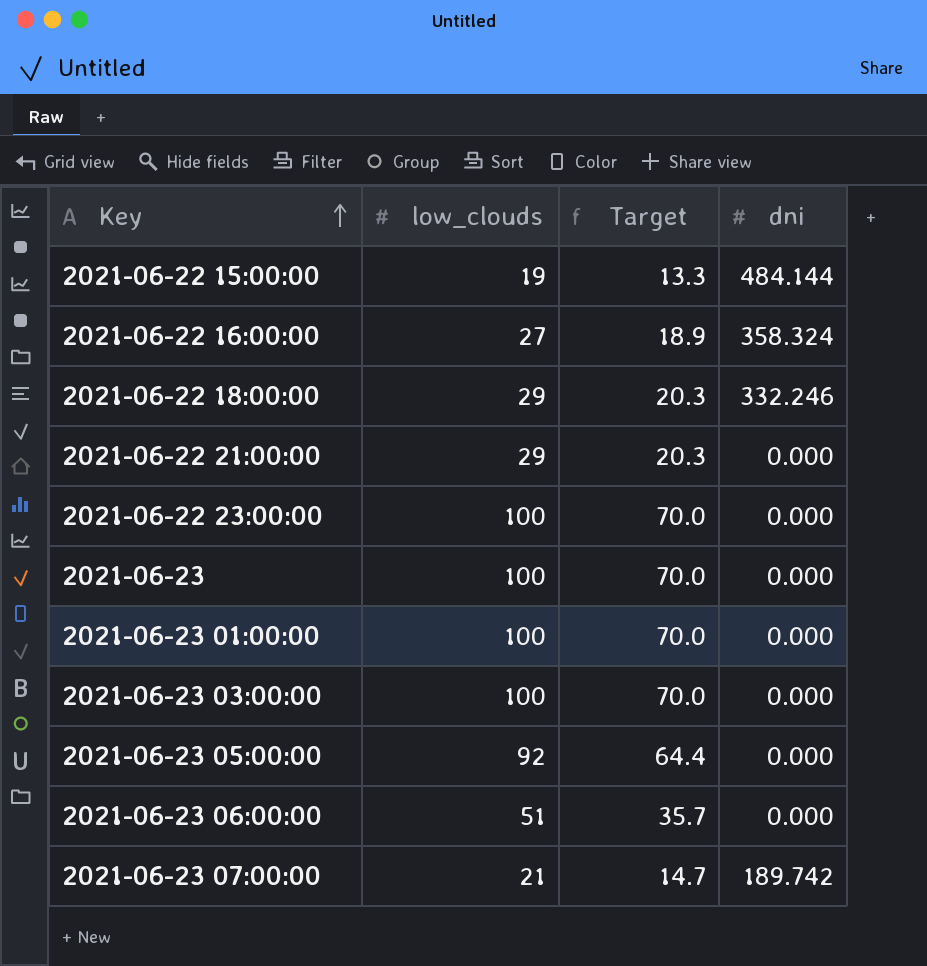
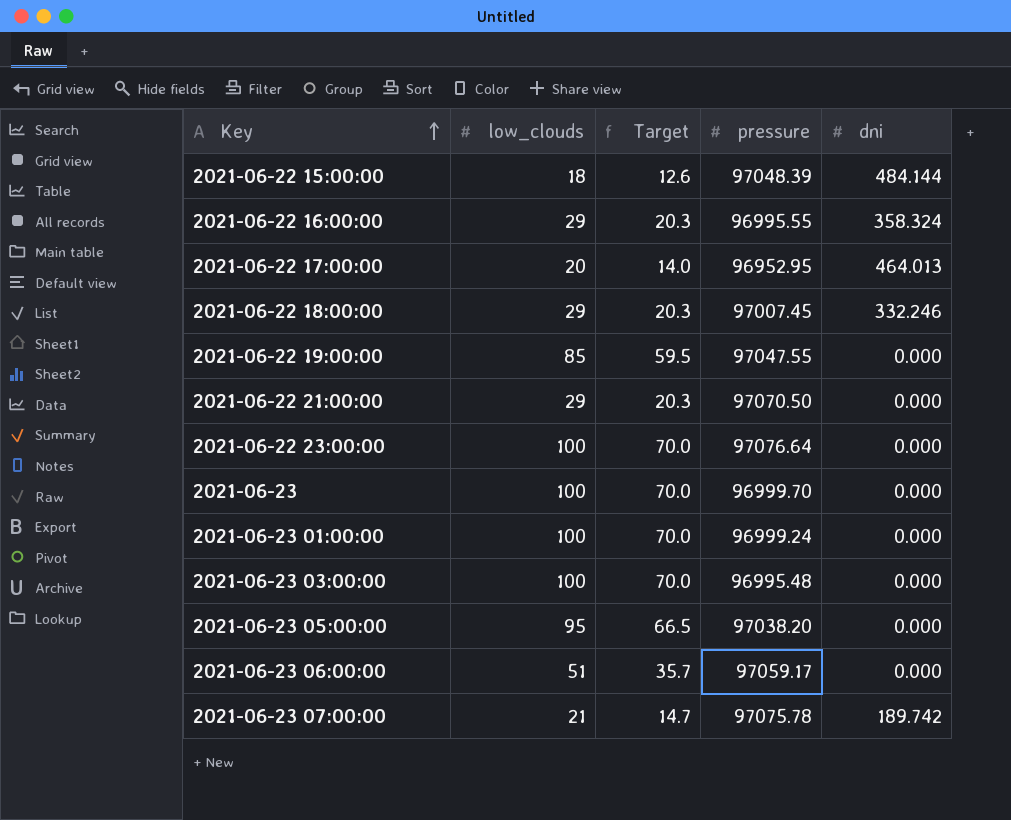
column pressure | position: none -> 4
2021-06-22 15:00:00 | low_clouds: 19 -> 18
2021-06-22 15:00:00 | Target: 13.3 -> 12.6
2021-06-22 16:00:00 | low_clouds: 27 -> 29
2021-06-22 16:00:00 | Target: 18.9 -> 20.3
row 2021-06-22 17:00:00: none -> 20 | 14.0 | 96952.95 | 464.013
row 2021-06-22 19:00:00: none -> 85 | 59.5 | 97047.55 | 0.000
2021-06-23 05:00:00 | low_clouds: 92 -> 95
2021-06-23 05:00:00 | Target: 64.4 -> 66.5

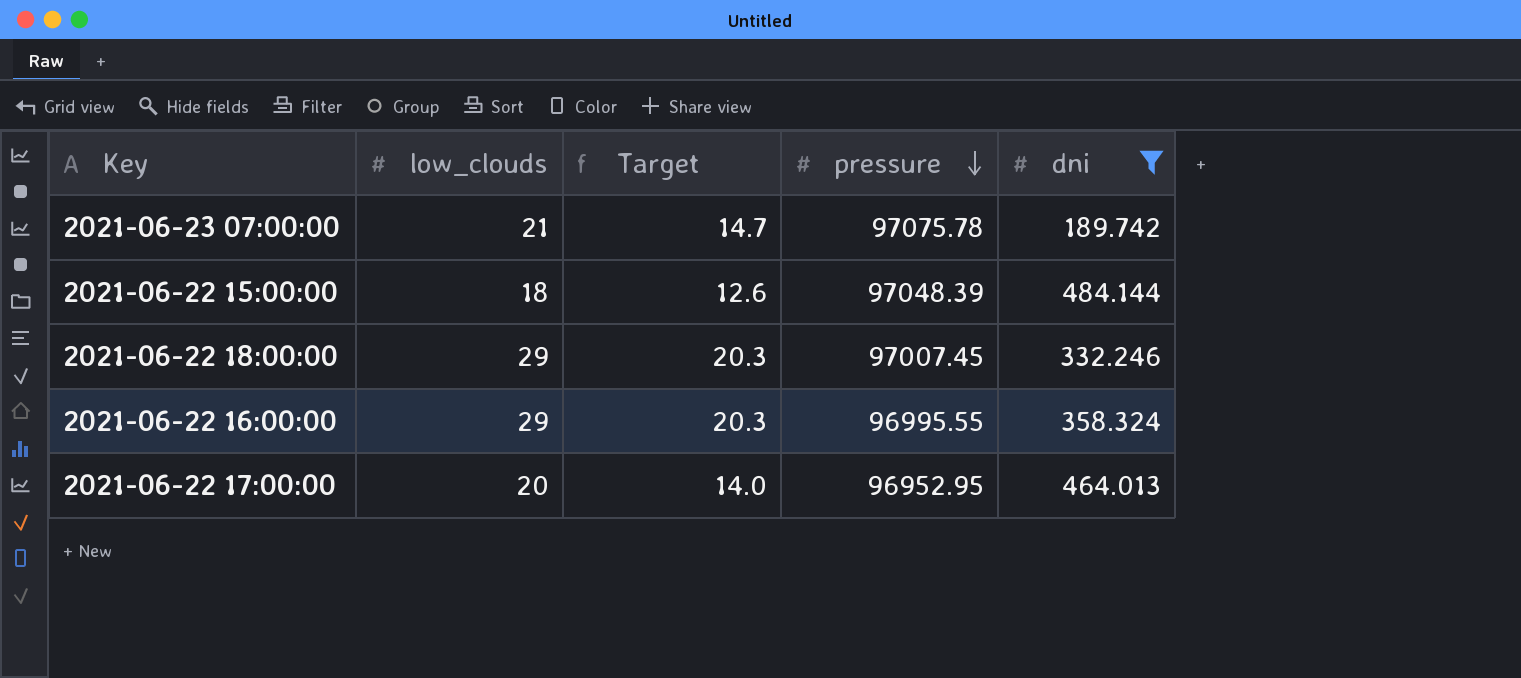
filter: none -> dni != 0.000
row order: Key ascending -> pressure descending

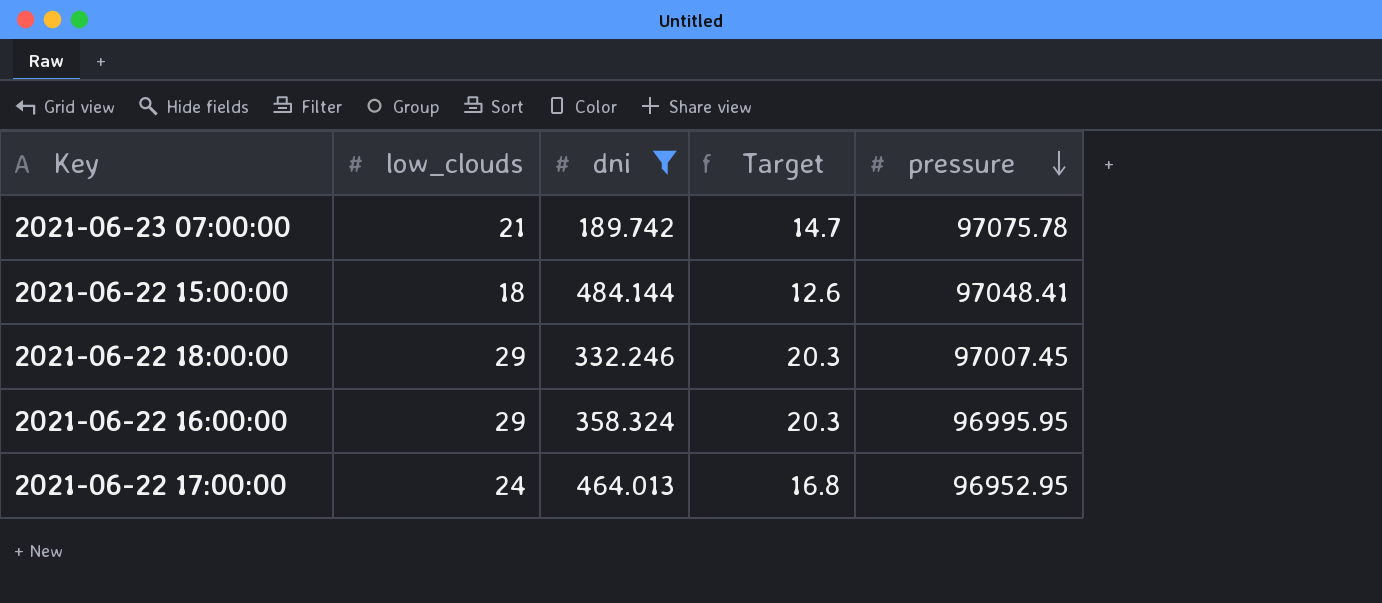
column dni | position: 5 -> 3
2021-06-22 15:00:00 | pressure: 97048.39 -> 97048.41
2021-06-22 16:00:00 | pressure: 96995.55 -> 96995.95
2021-06-22 17:00:00 | low_clouds: 20 -> 24
2021-06-22 17:00:00 | Target: 14.0 -> 16.8

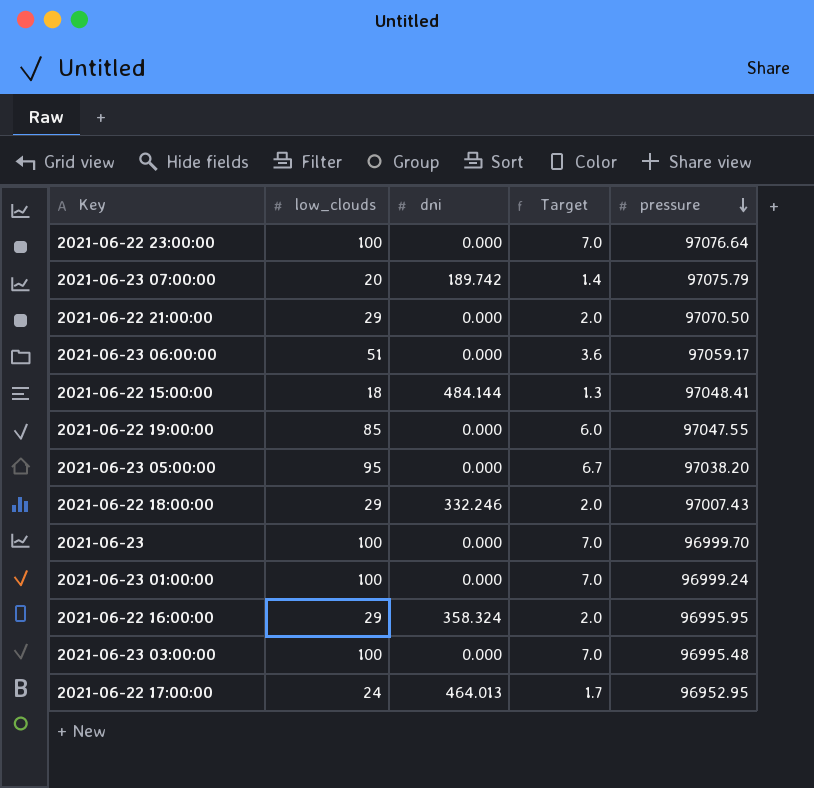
filter: dni != 0.000 -> none
column Target | formula: [low_clouds] * 0.7 -> [low_clouds] * 0.07
2021-06-23 07:00:00 | low_clouds: 21 -> 20
2021-06-23 07:00:00 | pressure: 97075.78 -> 97075.79
2021-06-22 18:00:00 | pressure: 97007.45 -> 97007.43

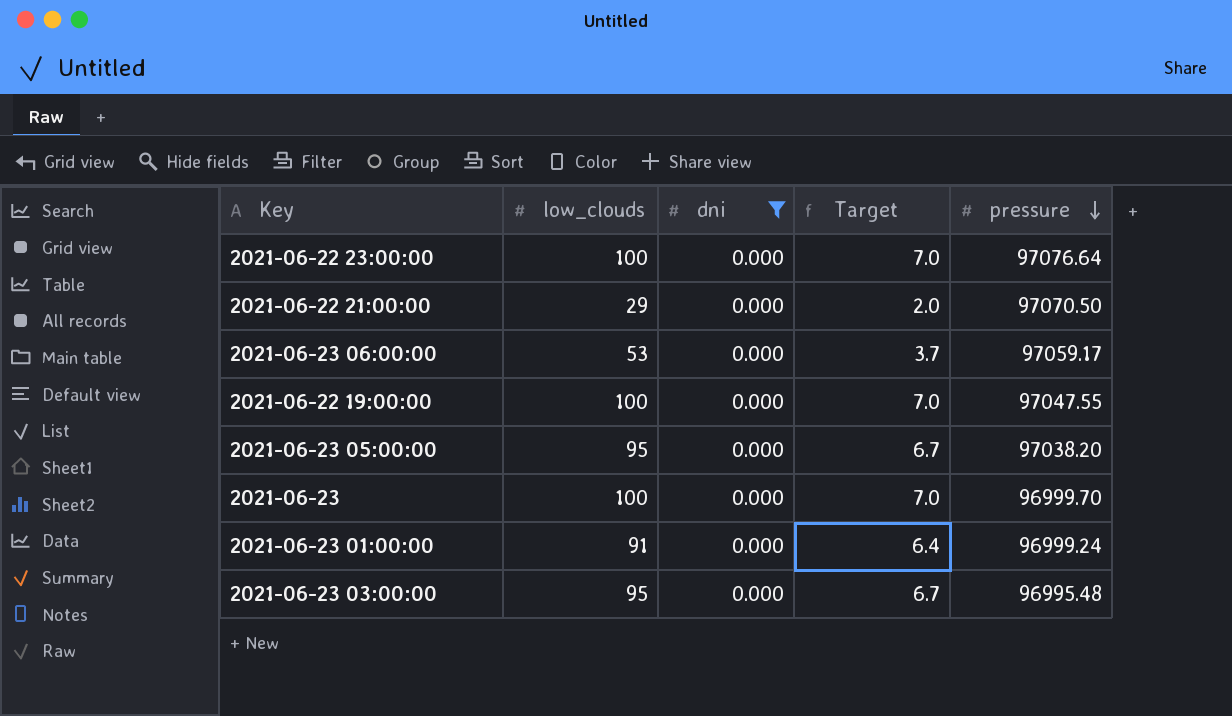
filter: none -> dni = 0.000
2021-06-23 06:00:00 | low_clouds: 51 -> 53
2021-06-23 06:00:00 | Target: 3.6 -> 3.7
2021-06-22 19:00:00 | low_clouds: 85 -> 100
2021-06-22 19:00:00 | Target: 6.0 -> 7.0
2021-06-23 01:00:00 | low_clouds: 100 -> 91
2021-06-23 01:00:00 | Target: 7.0 -> 6.4
2021-06-23 03:00:00 | low_clouds: 100 -> 95
2021-06-23 03:00:00 | Target: 7.0 -> 6.7

